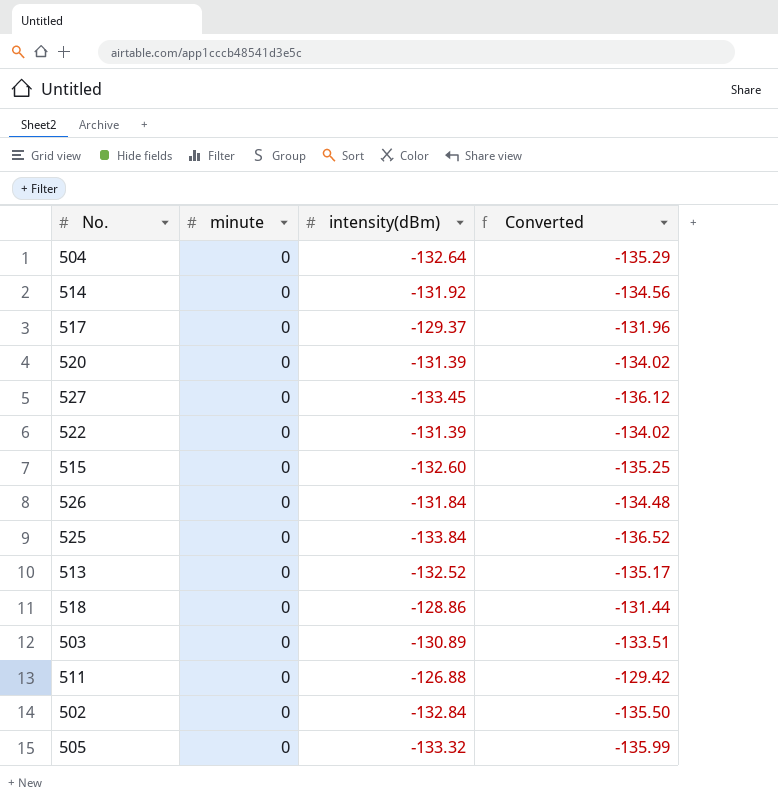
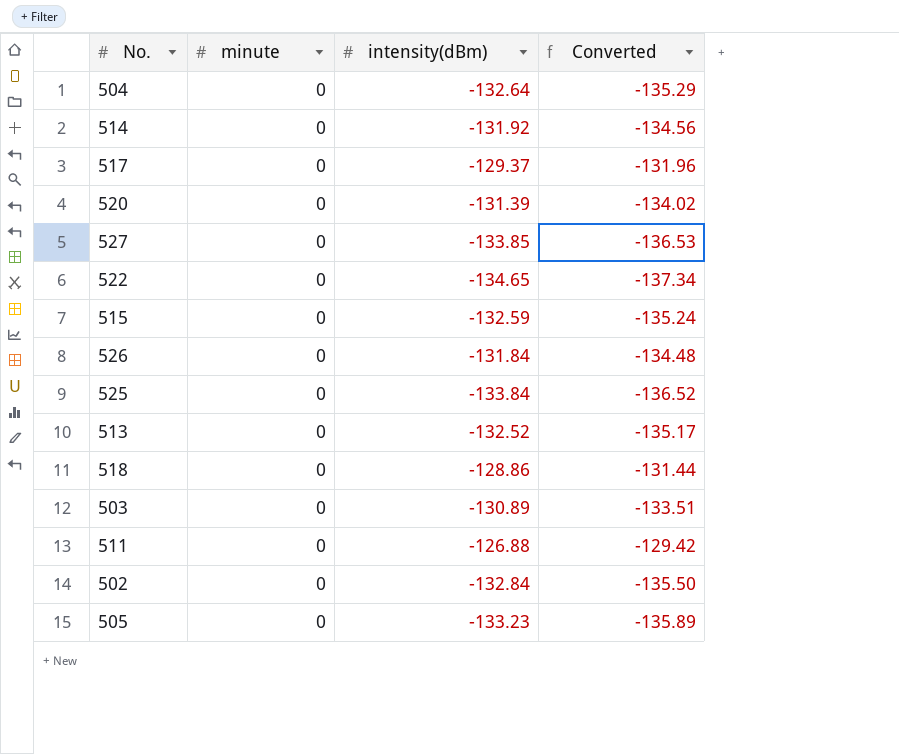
527 | intensity(dBm): -133.45 -> -133.85
527 | Converted: -136.12 -> -136.53
522 | intensity(dBm): -131.39 -> -134.65
522 | Converted: -134.02 -> -137.34
515 | intensity(dBm): -132.60 -> -132.59
515 | Converted: -135.25 -> -135.24
505 | intensity(dBm): -133.32 -> -133.23
505 | Converted: -135.99 -> -135.89

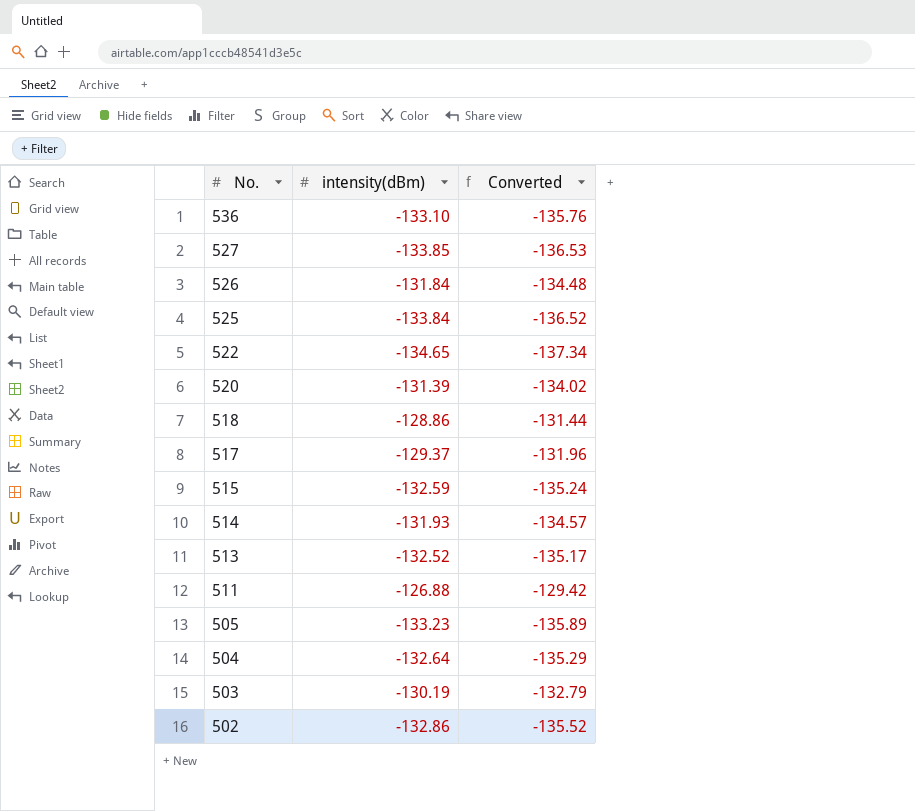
row order: none -> No. descending
column minute | position: 2 -> none
row 536: none -> -133.10 | -135.76
514 | intensity(dBm): -131.92 -> -131.93
514 | Converted: -134.56 -> -134.57
503 | intensity(dBm): -130.89 -> -130.19
503 | Converted: -133.51 -> -132.79
502 | intensity(dBm): -132.84 -> -132.86
502 | Converted: -135.50 -> -135.52

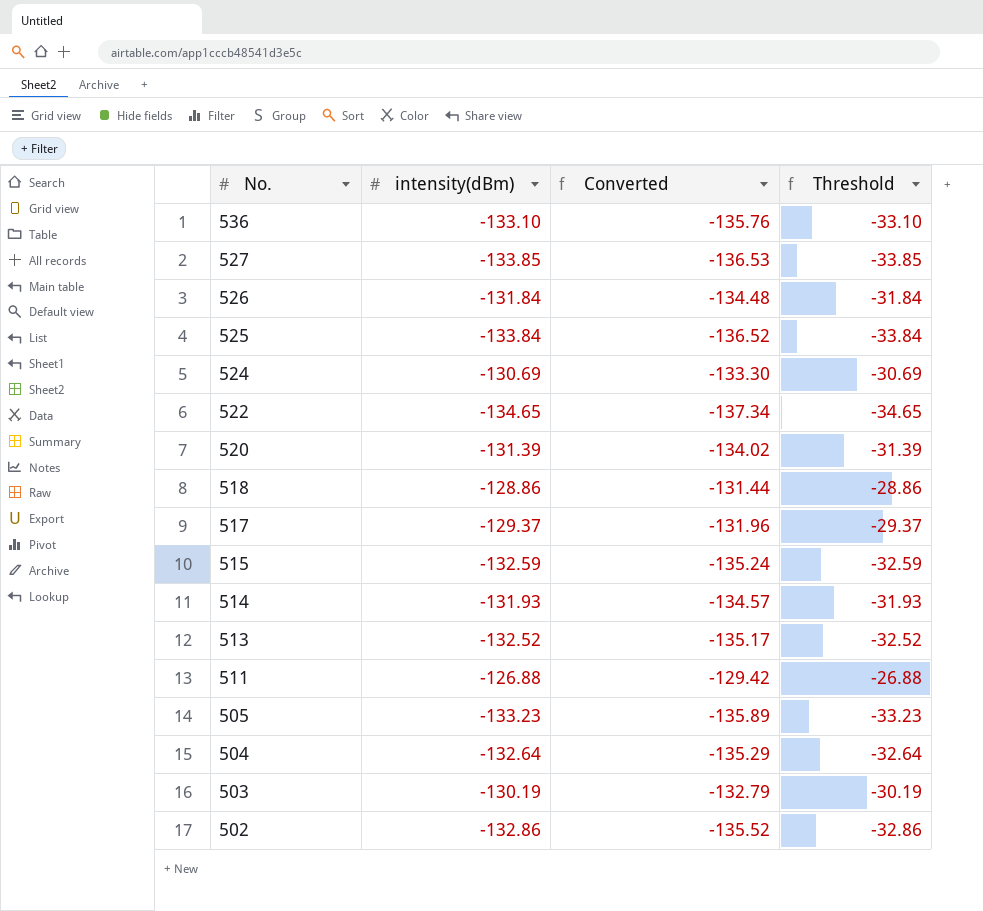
column Threshold | formula: none -> [intensity(dBm)] + 100
row 524: none -> -130.69 | -133.30 | -30.69

